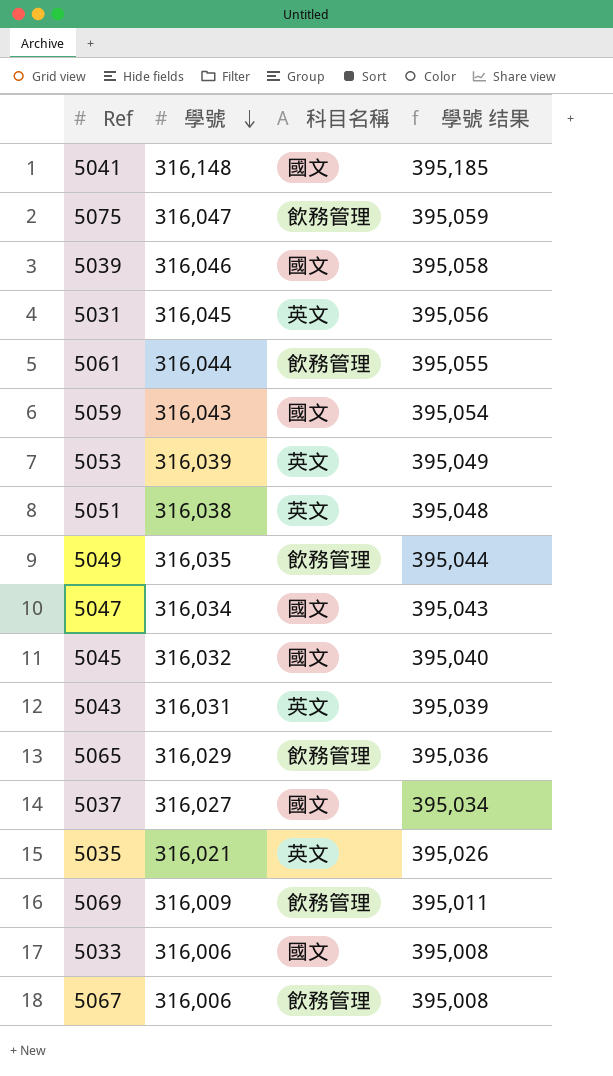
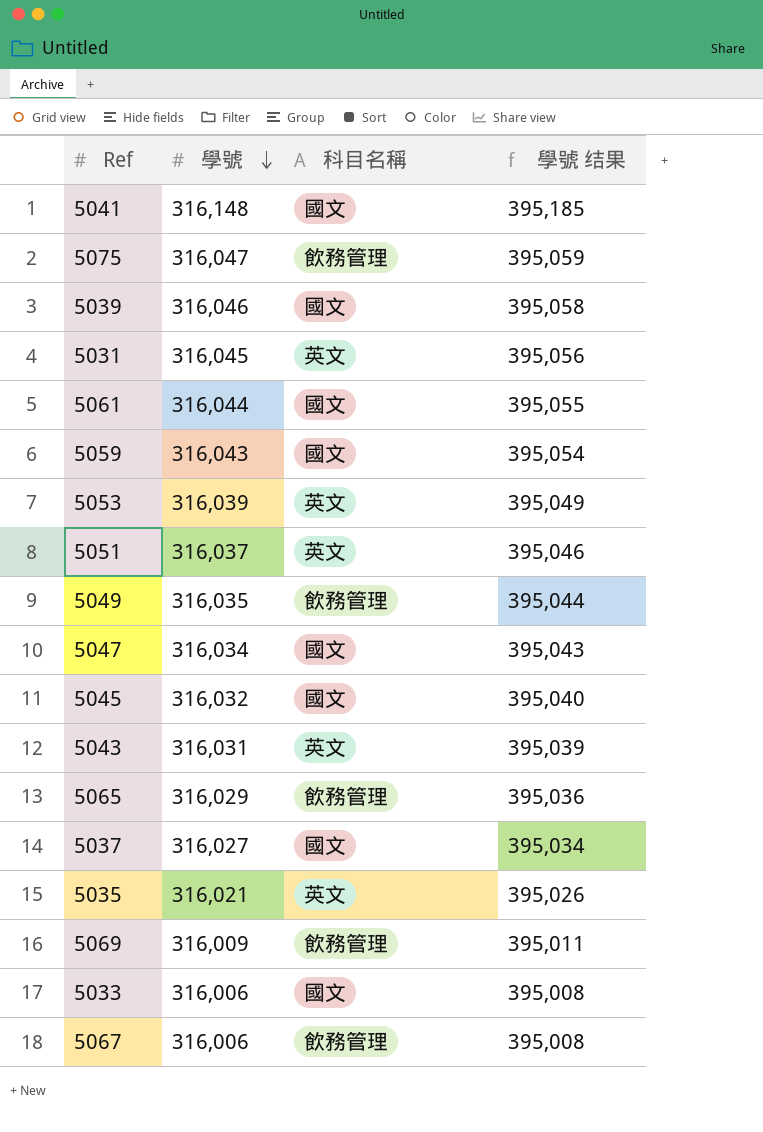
5061 | 科目名稱: 飲務管理 -> 國文
5051 | 學號: 316,038 -> 316,037
5051 | 學號 结果: 395,048 -> 395,046

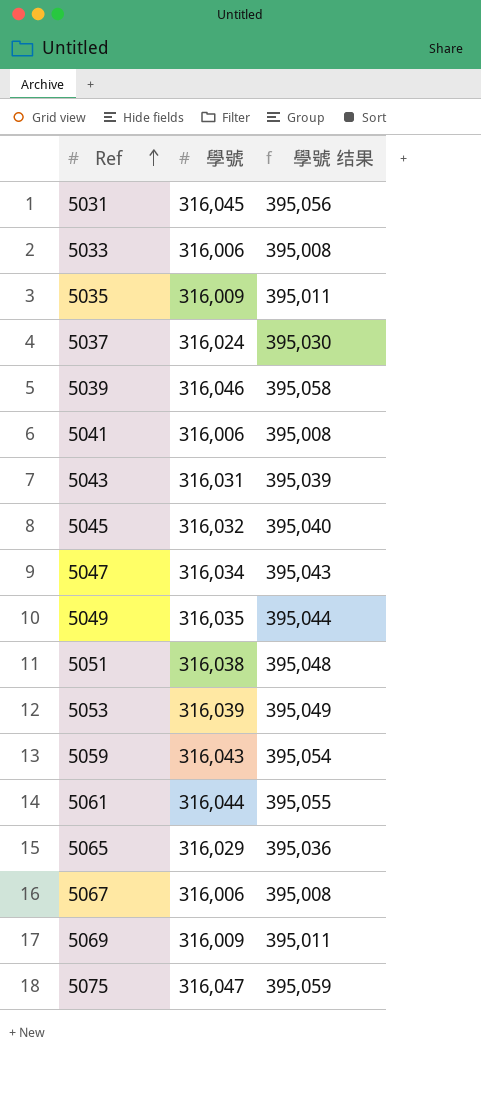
row order: 學號 descending -> Ref ascending
column 科目名稱 | position: 3 -> none
5035 | 學號: 316,021 -> 316,009
5035 | 學號 结果: 395,026 -> 395,011
5037 | 學號: 316,027 -> 316,024
5037 | 學號 结果: 395,034 -> 395,030
5041 | 學號: 316,148 -> 316,006
5041 | 學號 结果: 395,185 -> 395,008
5051 | 學號: 316,037 -> 316,038
5051 | 學號 结果: 395,046 -> 395,048

